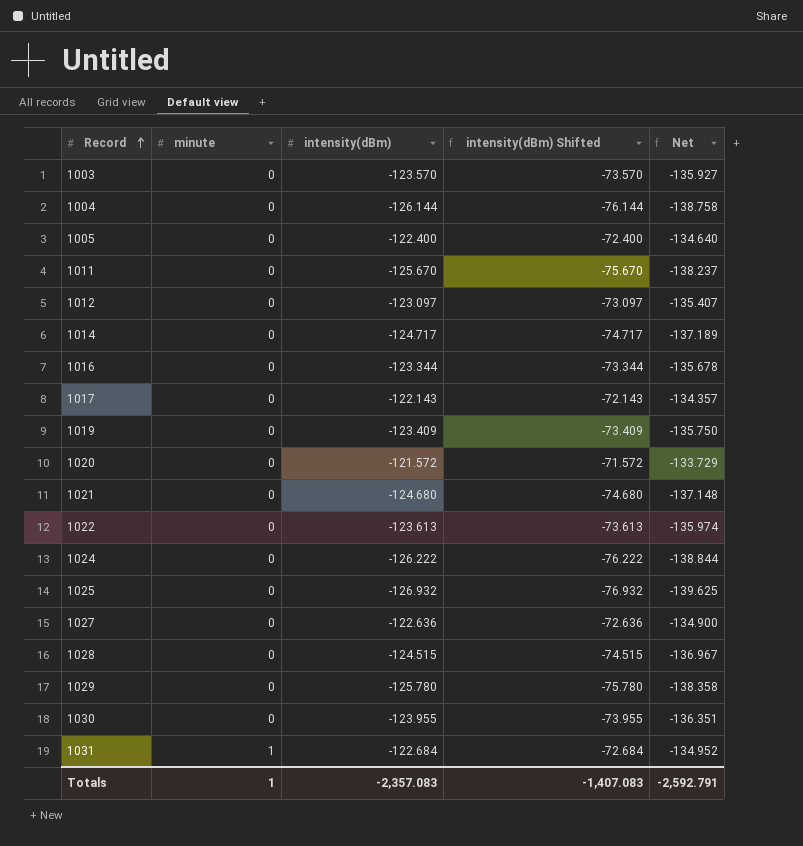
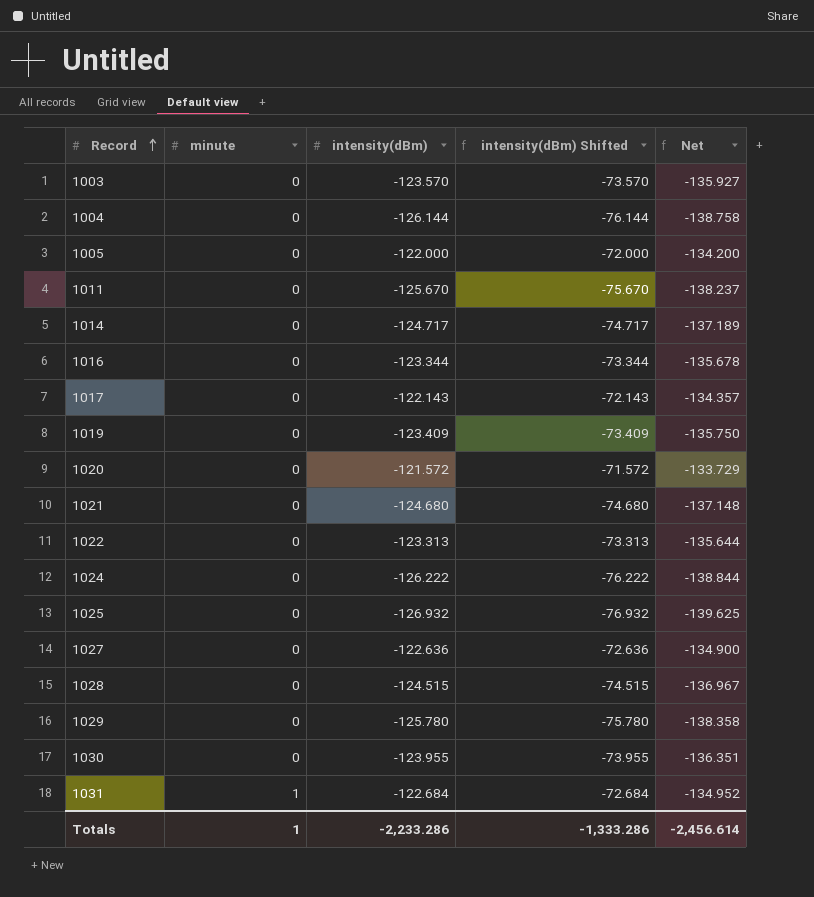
row 1012: 0 | -123.097 | -73.097 | -135.407 -> none
1005 | intensity(dBm): -122.400 -> -122.000
1005 | intensity(dBm) Shifted: -72.400 -> -72.000
1005 | Net: -134.640 -> -134.200
1022 | intensity(dBm): -123.613 -> -123.313
1022 | intensity(dBm) Shifted: -73.613 -> -73.313
1022 | Net: -135.974 -> -135.644
Totals | intensity(dBm): -2,357.083 -> -2,233.286
Totals | intensity(dBm) Shifted: -1,407.083 -> -1,333.286
Totals | Net: -2,592.791 -> -2,456.614

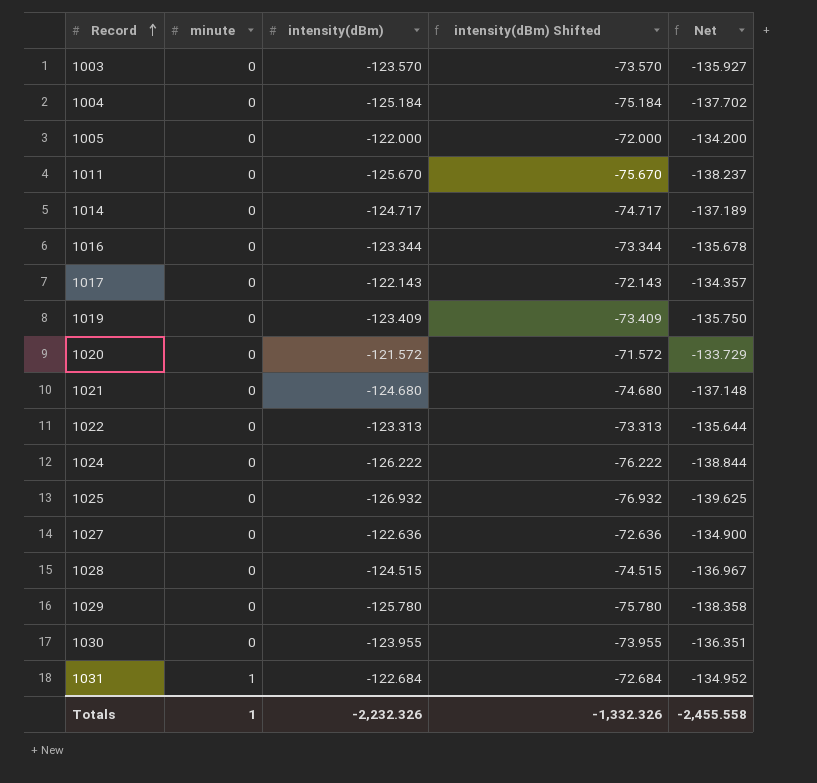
1004 | intensity(dBm): -126.144 -> -125.184
1004 | intensity(dBm) Shifted: -76.144 -> -75.184
1004 | Net: -138.758 -> -137.702
Totals | intensity(dBm): -2,233.286 -> -2,232.326
Totals | intensity(dBm) Shifted: -1,333.286 -> -1,332.326
Totals | Net: -2,456.614 -> -2,455.558

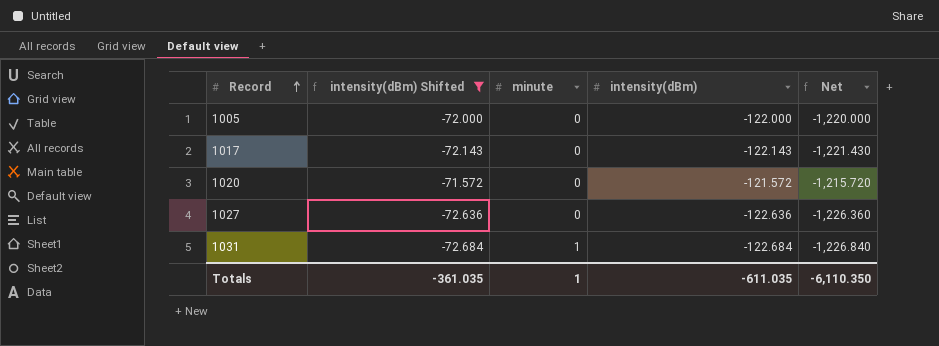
filter: none -> intensity(dBm) Shifted >= -72.684
column intensity(dBm) Shifted | position: 4 -> 2
column Net | formula: [intensity(dBm)] * 1.1 -> [intensity(dBm)] * 10
Totals | intensity(dBm) Shifted: -1,332.326 -> -361.035
Totals | intensity(dBm): -2,232.326 -> -611.035
Totals | Net: -2,455.558 -> -6,110.350

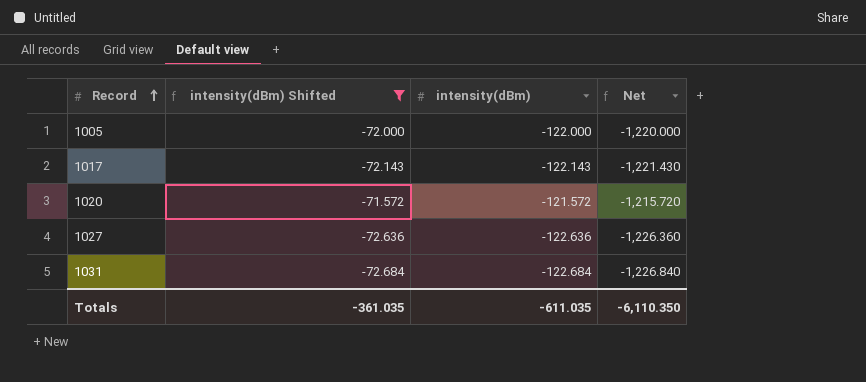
column minute | position: 3 -> none

